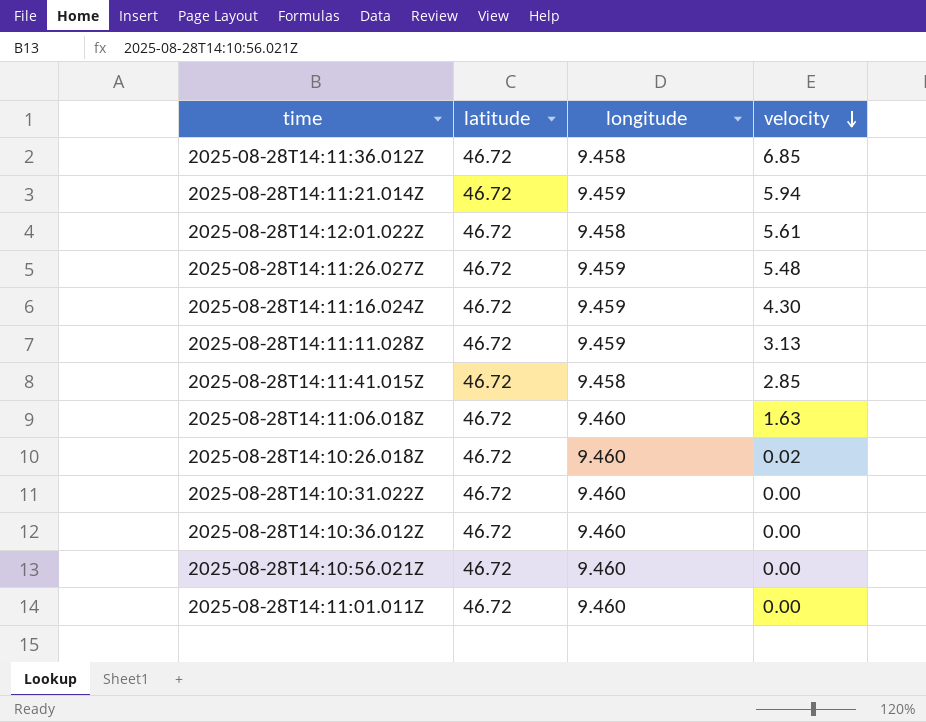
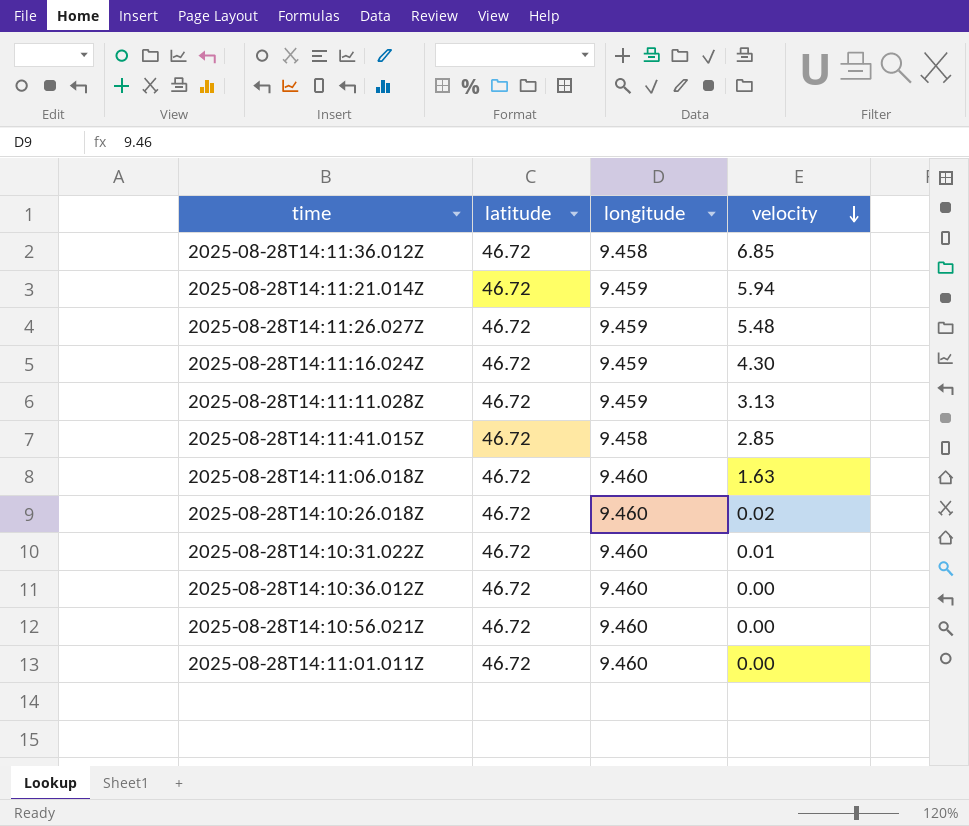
row 2025-08-28T14:12:01.022Z: 46.72 | 9.458 | 5.61 -> none
2025-08-28T14:10:31.022Z | velocity: 0.00 -> 0.01

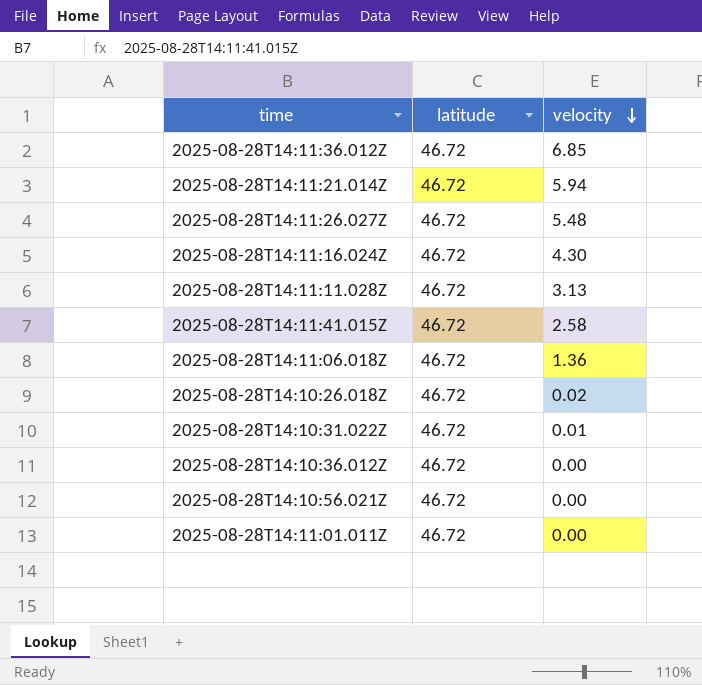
column longitude | position: 3 -> none
2025-08-28T14:11:41.015Z | velocity: 2.85 -> 2.58
2025-08-28T14:11:06.018Z | velocity: 1.63 -> 1.36

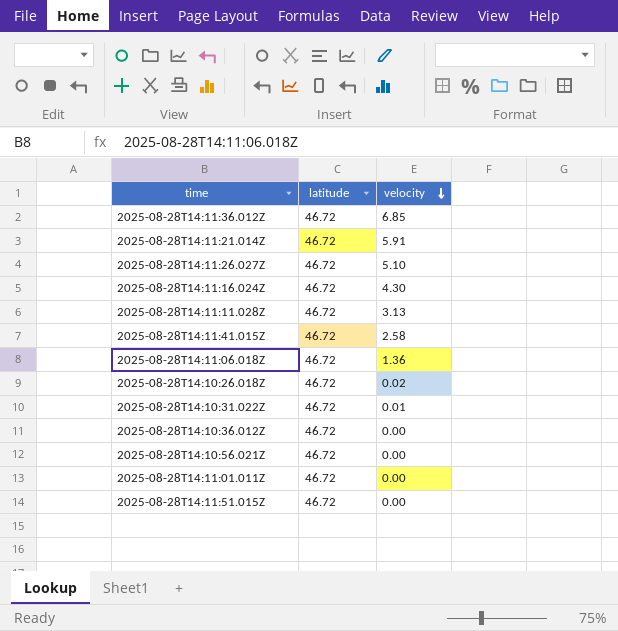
2025-08-28T14:11:21.014Z | velocity: 5.94 -> 5.91
2025-08-28T14:11:26.027Z | velocity: 5.48 -> 5.10
row 2025-08-28T14:11:51.015Z: none -> 46.72 | 0.00

